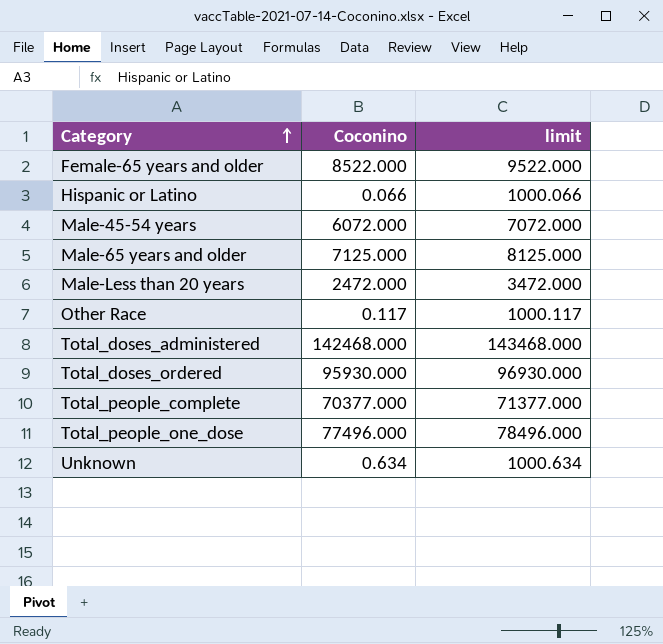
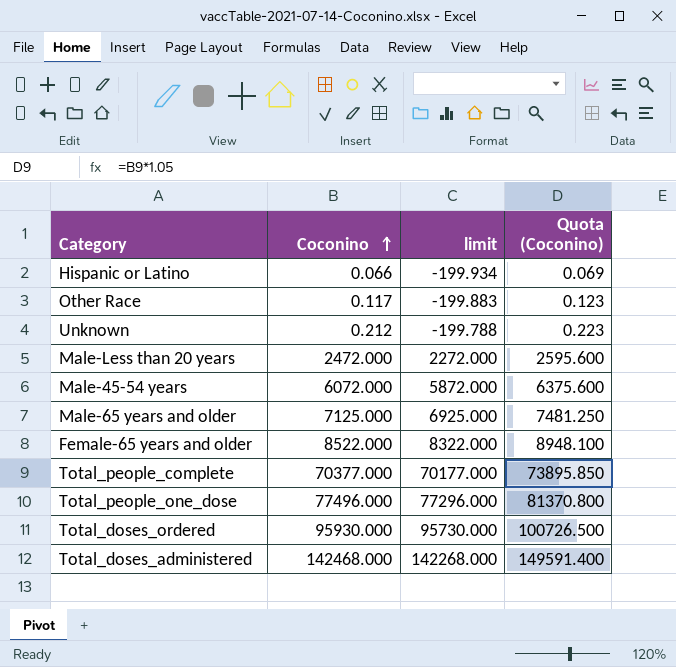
row order: Category ascending -> Coconino ascending
column limit | formula: [Coconino] + 1000 -> [Coconino] - 200
column Quota (Coconino) | formula: none -> [Coconino] * 1.05
Unknown | Coconino: 0.634 -> 0.212

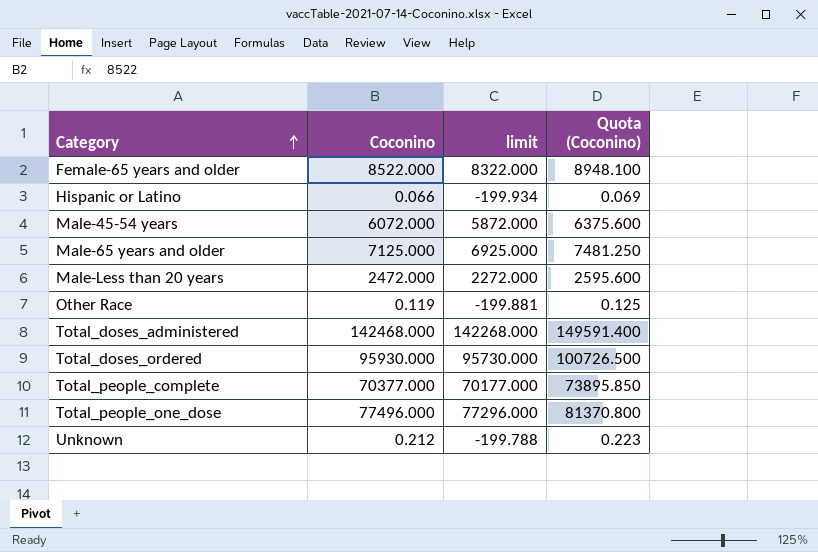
row order: Coconino ascending -> Category ascending
Other Race | Coconino: 0.117 -> 0.119
Other Race | limit: -199.883 -> -199.881
Other Race | Quota (Coconino): 0.123 -> 0.125

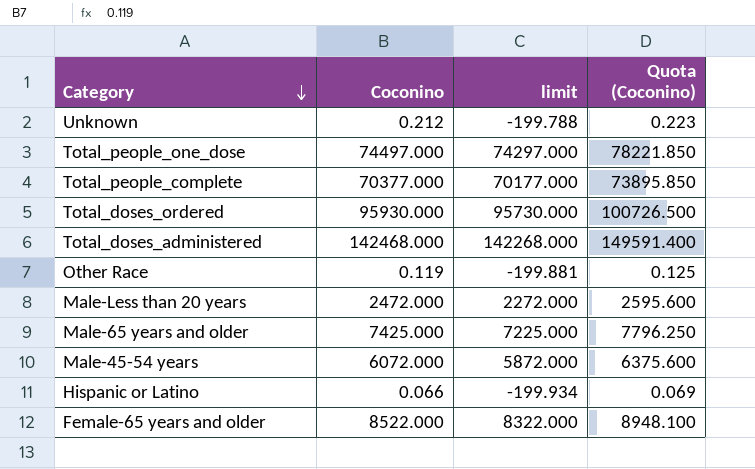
row order: Category ascending -> Category descending
Total_people_one_dose | Coconino: 77496.000 -> 74497.000
Total_people_one_dose | limit: 77296.000 -> 74297.000
Total_people_one_dose | Quota (Coconino): 81370.800 -> 78221.850
Male-65 years and older | Coconino: 7125.000 -> 7425.000
Male-65 years and older | limit: 6925.000 -> 7225.000
Male-65 years and older | Quota (Coconino): 7481.250 -> 7796.250

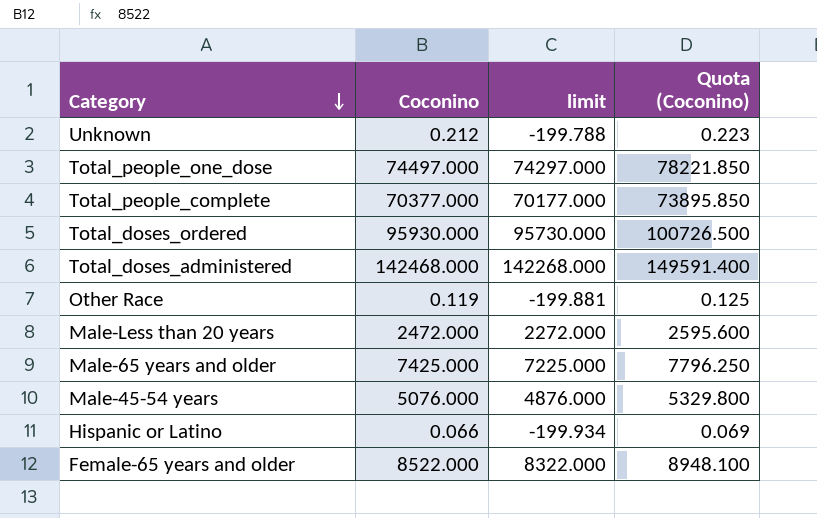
Male-45-54 years | Coconino: 6072.000 -> 5076.000
Male-45-54 years | limit: 5872.000 -> 4876.000
Male-45-54 years | Quota (Coconino): 6375.600 -> 5329.800

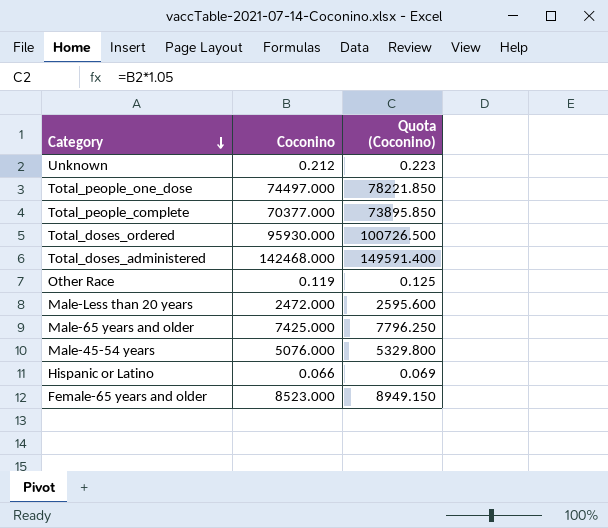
column limit | formula: [Coconino] - 200 -> none
Female-65 years and older | Coconino: 8522.000 -> 8523.000
Female-65 years and older | Quota (Coconino): 8948.100 -> 8949.150

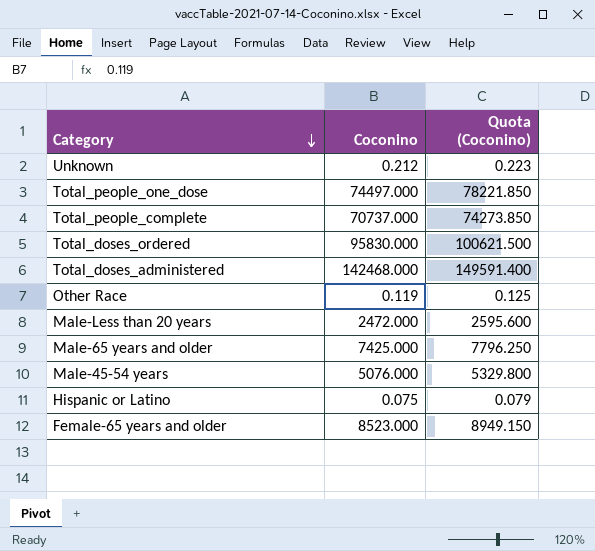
Total_people_complete | Coconino: 70377.000 -> 70737.000
Total_people_complete | Quota (Coconino): 73895.850 -> 74273.850
Total_doses_ordered | Coconino: 95930.000 -> 95830.000
Total_doses_ordered | Quota (Coconino): 100726.500 -> 100621.500
Hispanic or Latino | Coconino: 0.066 -> 0.075
Hispanic or Latino | Quota (Coconino): 0.069 -> 0.079

